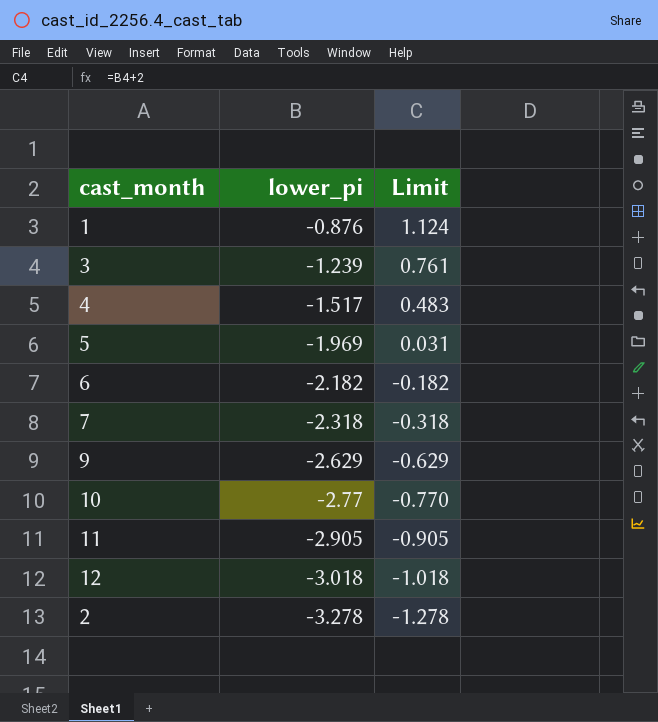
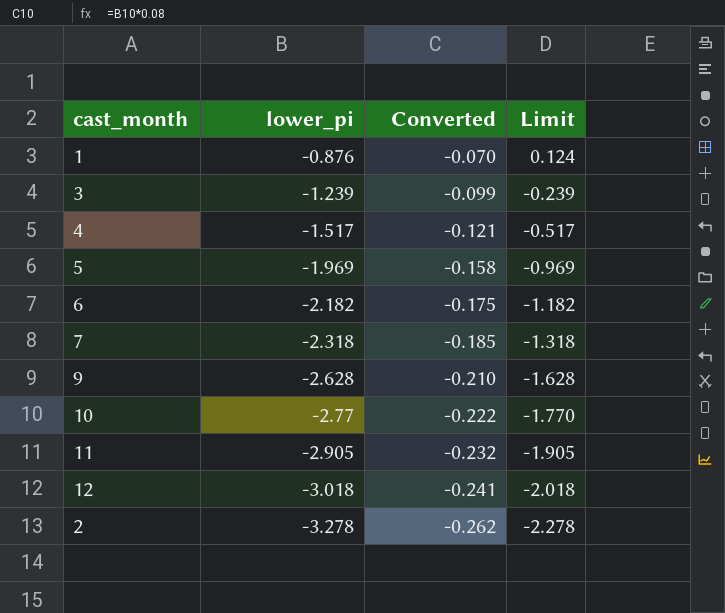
column Converted | formula: none -> [lower_pi] * 0.08
column Limit | formula: [lower_pi] + 2 -> [lower_pi] + 1
9 | lower_pi: -2.629 -> -2.628

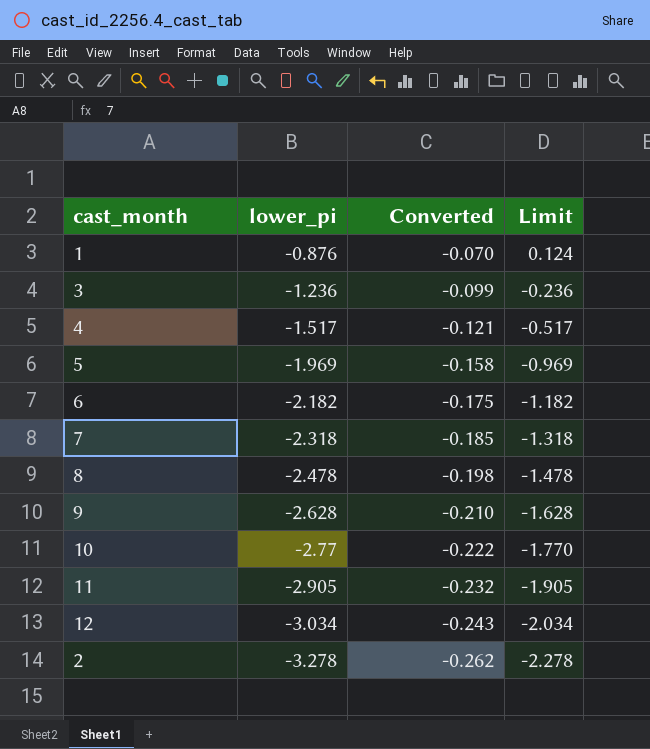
3 | lower_pi: -1.239 -> -1.236
3 | Limit: -0.239 -> -0.236
row 8: none -> -2.478 | -0.198 | -1.478
12 | lower_pi: -3.018 -> -3.034
12 | Converted: -0.241 -> -0.243
12 | Limit: -2.018 -> -2.034

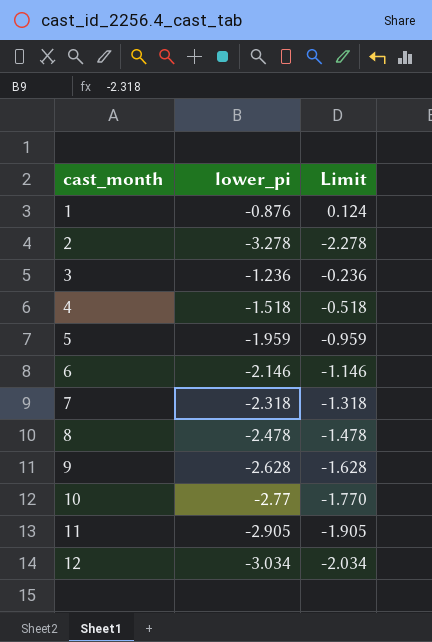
row order: lower_pi descending -> cast_month ascending
column Converted | formula: [lower_pi] * 0.08 -> none
4 | lower_pi: -1.517 -> -1.518
4 | Limit: -0.517 -> -0.518
5 | lower_pi: -1.969 -> -1.959
5 | Limit: -0.969 -> -0.959
6 | lower_pi: -2.182 -> -2.146
6 | Limit: -1.182 -> -1.146

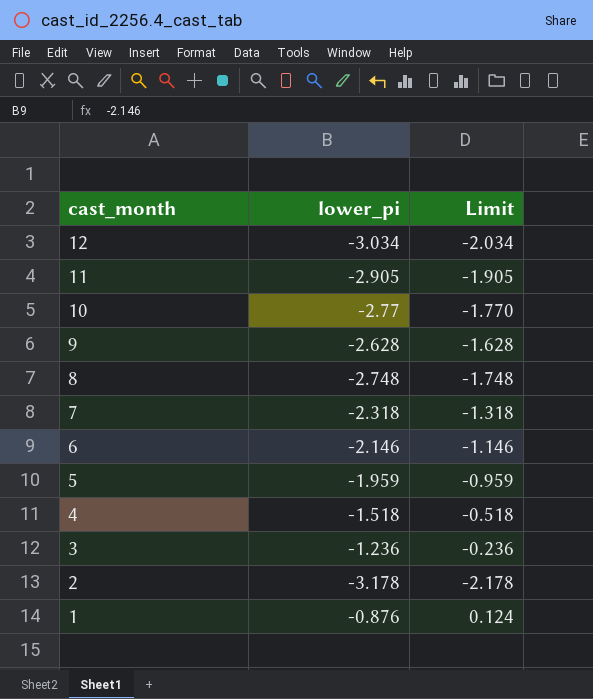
row order: cast_month ascending -> cast_month descending
8 | lower_pi: -2.478 -> -2.748
8 | Limit: -1.478 -> -1.748
2 | lower_pi: -3.278 -> -3.178
2 | Limit: -2.278 -> -2.178

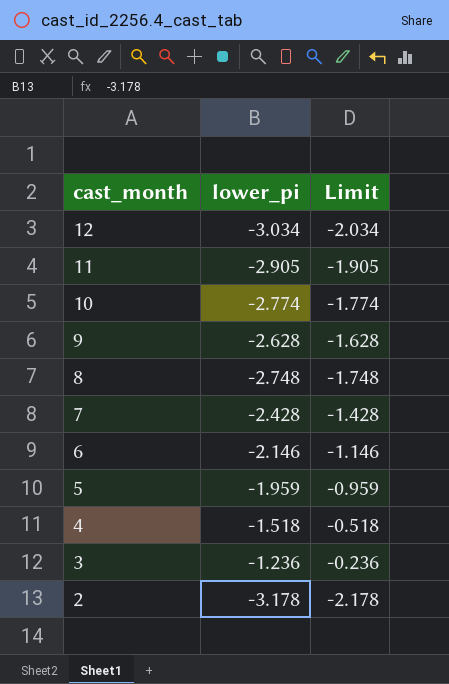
row 1: -0.876 | 0.124 -> none
10 | lower_pi: -2.77 -> -2.774
10 | Limit: -1.770 -> -1.774
7 | lower_pi: -2.318 -> -2.428
7 | Limit: -1.318 -> -1.428

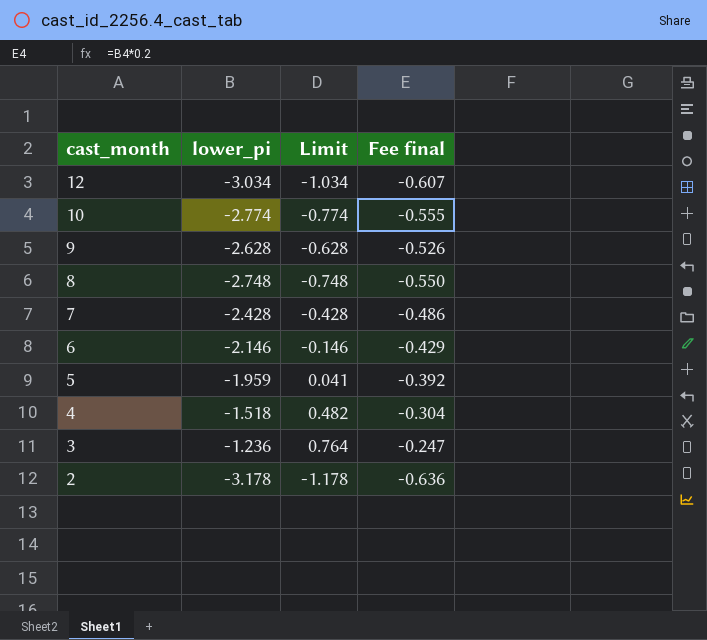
column Limit | formula: [lower_pi] + 1 -> [lower_pi] + 2
column Fee final | formula: none -> [lower_pi] * 0.2
row 11: -2.905 | -1.905 -> none

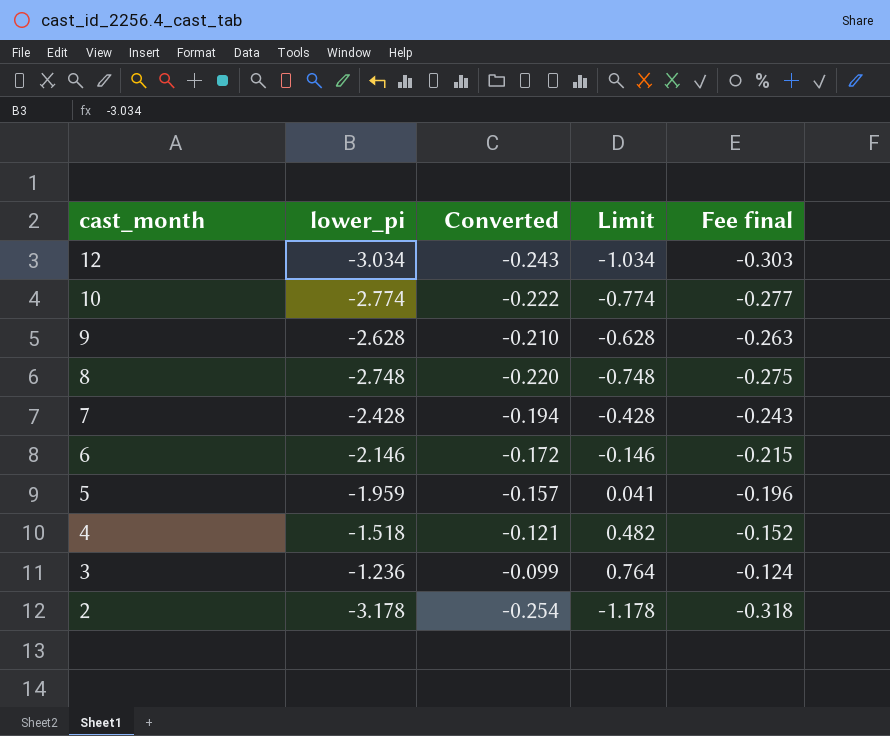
column Converted | formula: none -> [lower_pi] * 0.08
column Fee final | formula: [lower_pi] * 0.2 -> [lower_pi] * 0.1

